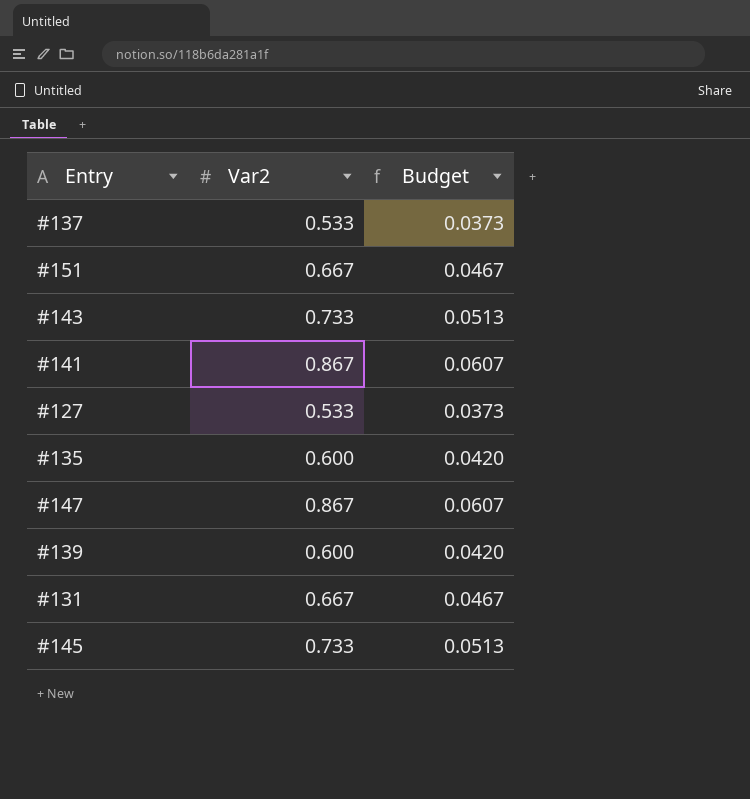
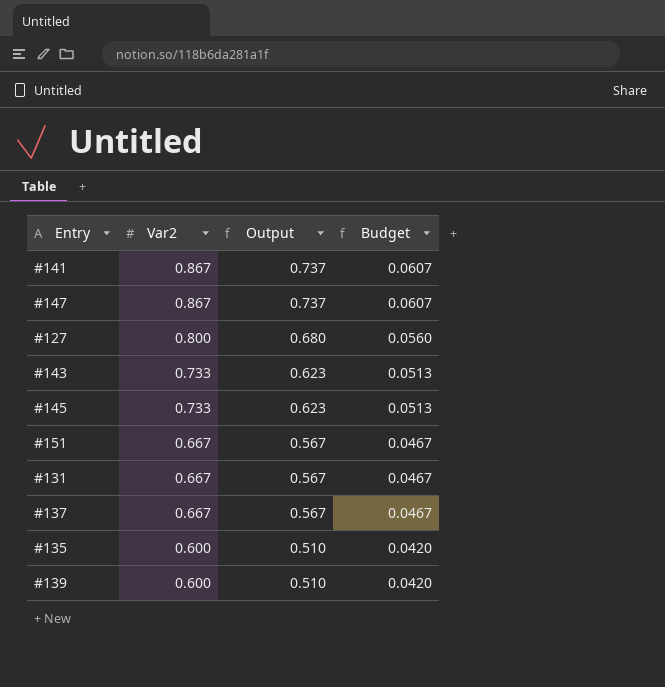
row order: none -> Var2 descending
column Output | formula: none -> [Var2] * 0.85
#127 | Var2: 0.533 -> 0.800
#127 | Budget: 0.0373 -> 0.0560
#137 | Var2: 0.533 -> 0.667
#137 | Budget: 0.0373 -> 0.0467

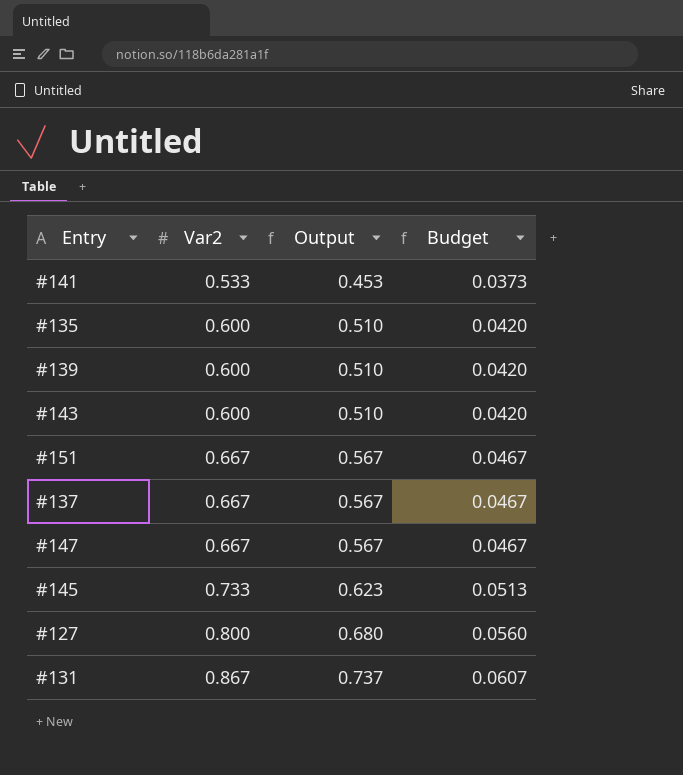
row order: Var2 descending -> Var2 ascending
#141 | Var2: 0.867 -> 0.533
#141 | Output: 0.737 -> 0.453
#141 | Budget: 0.0607 -> 0.0373
#143 | Var2: 0.733 -> 0.600
#143 | Output: 0.623 -> 0.510
#143 | Budget: 0.0513 -> 0.0420
#147 | Var2: 0.867 -> 0.667
#147 | Output: 0.737 -> 0.567
#147 | Budget: 0.0607 -> 0.0467
#131 | Var2: 0.667 -> 0.867
#131 | Output: 0.567 -> 0.737
#131 | Budget: 0.0467 -> 0.0607

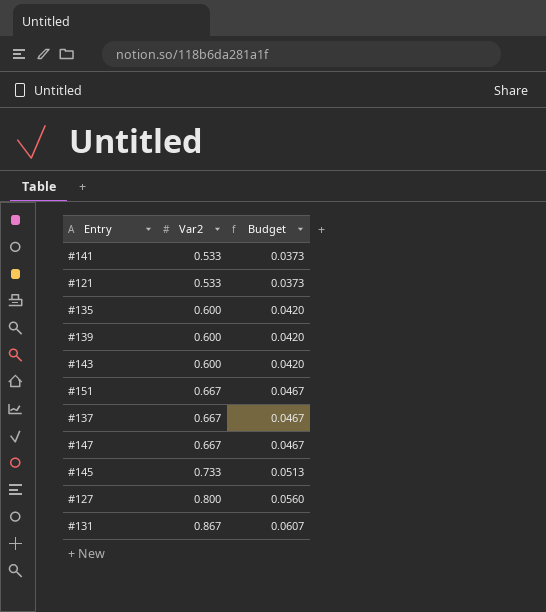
column Output | formula: [Var2] * 0.85 -> none
row #121: none -> 0.533 | 0.0373

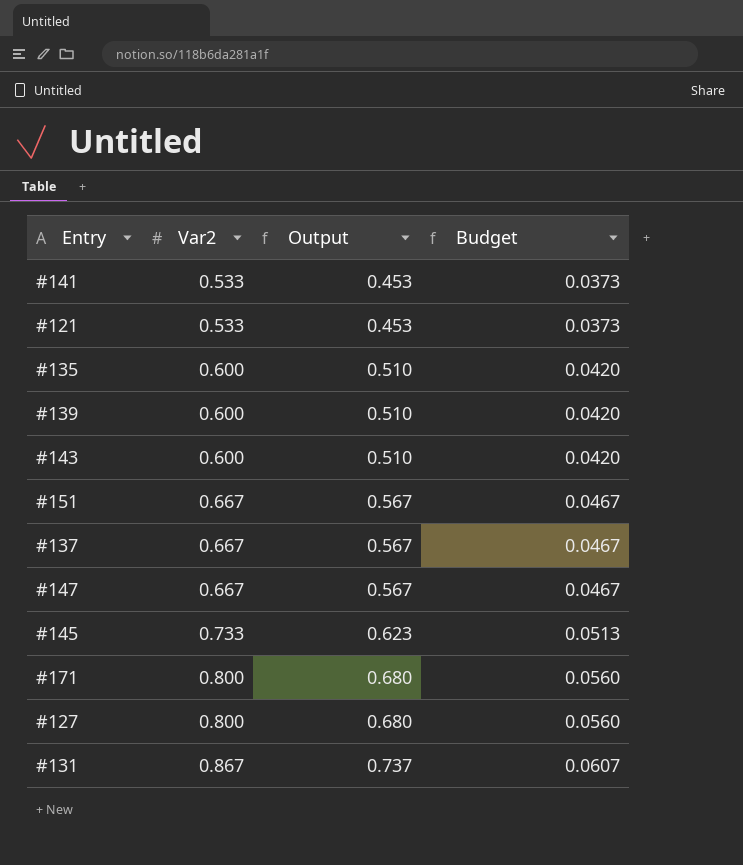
column Output | formula: none -> [Var2] * 0.85
row #171: none -> 0.800 | 0.680 | 0.0560

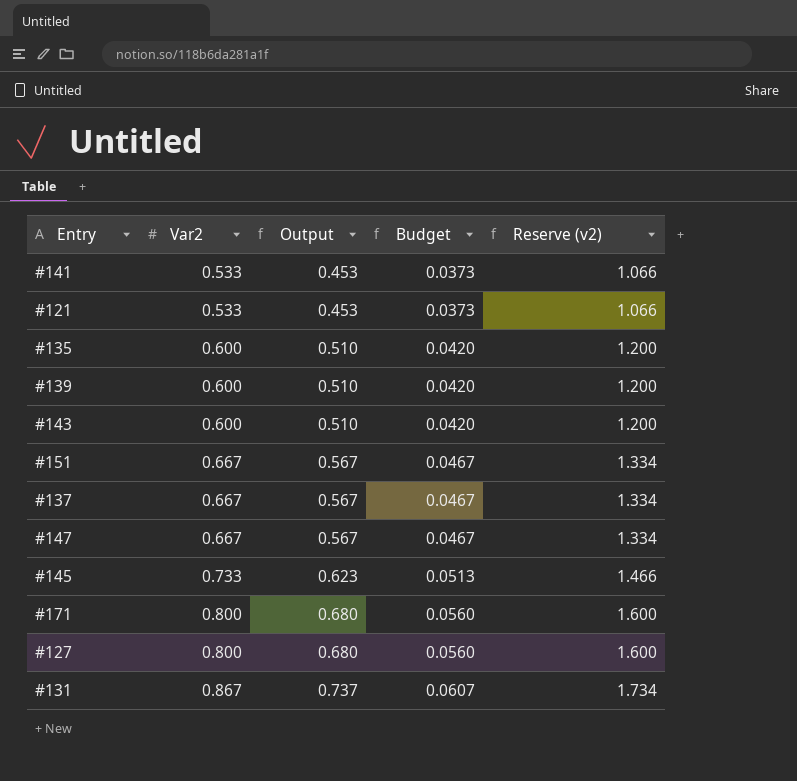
column Reserve (v2) | formula: none -> [Var2] * 2

